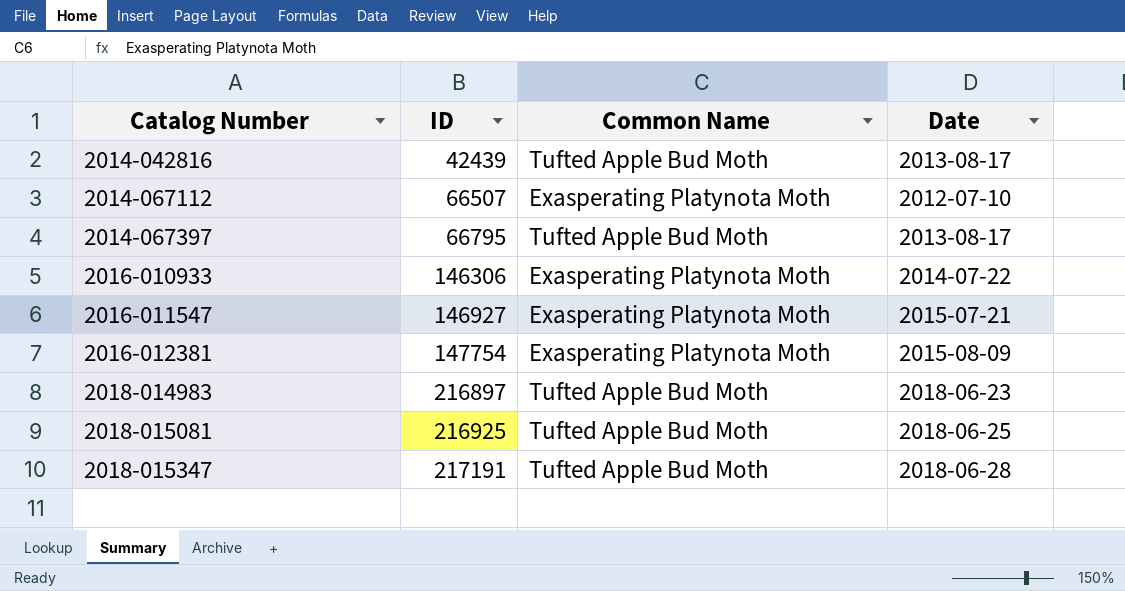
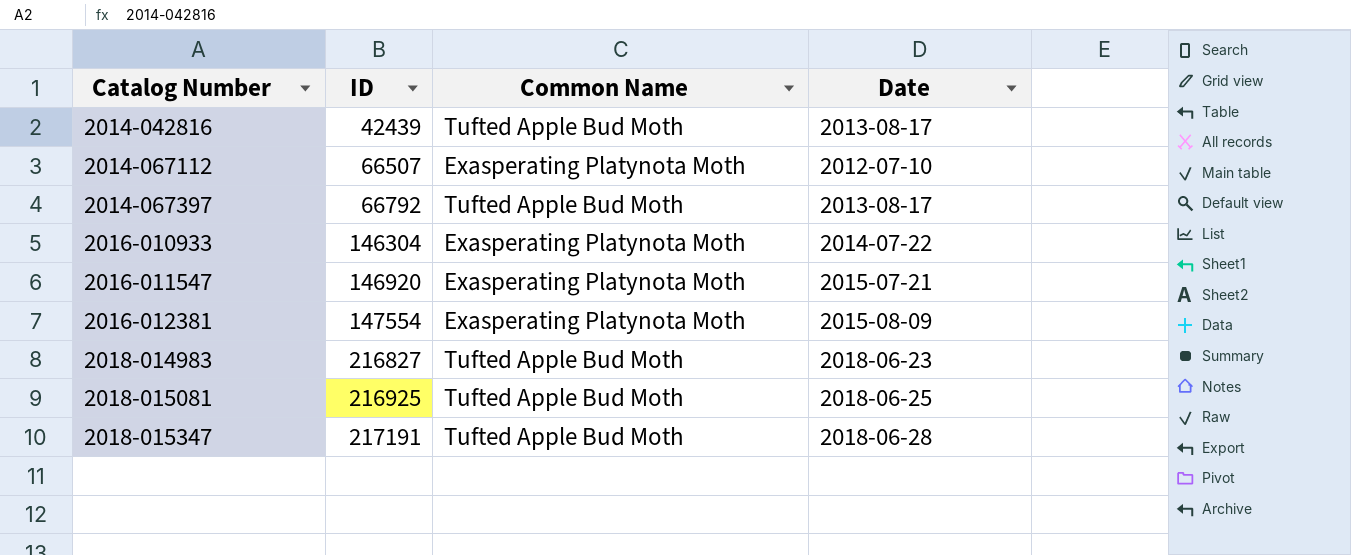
2014-067397 | ID: 66795 -> 66792
2016-010933 | ID: 146306 -> 146304
2016-011547 | ID: 146927 -> 146920
2016-012381 | ID: 147754 -> 147554
2018-014983 | ID: 216897 -> 216827

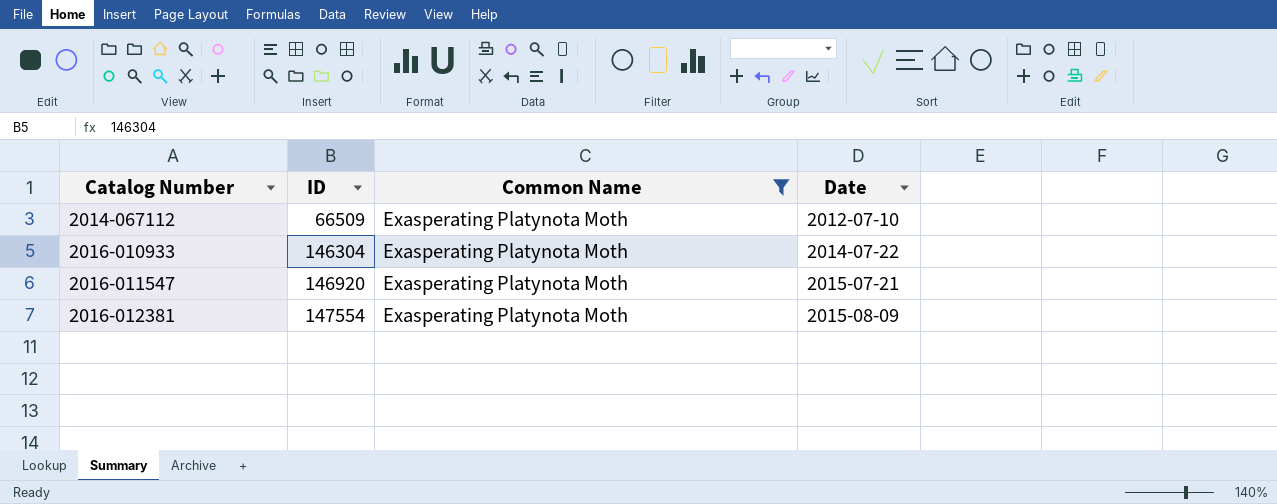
filter: none -> Common Name = Exasperating Platynota Moth
2014-067112 | ID: 66507 -> 66509

